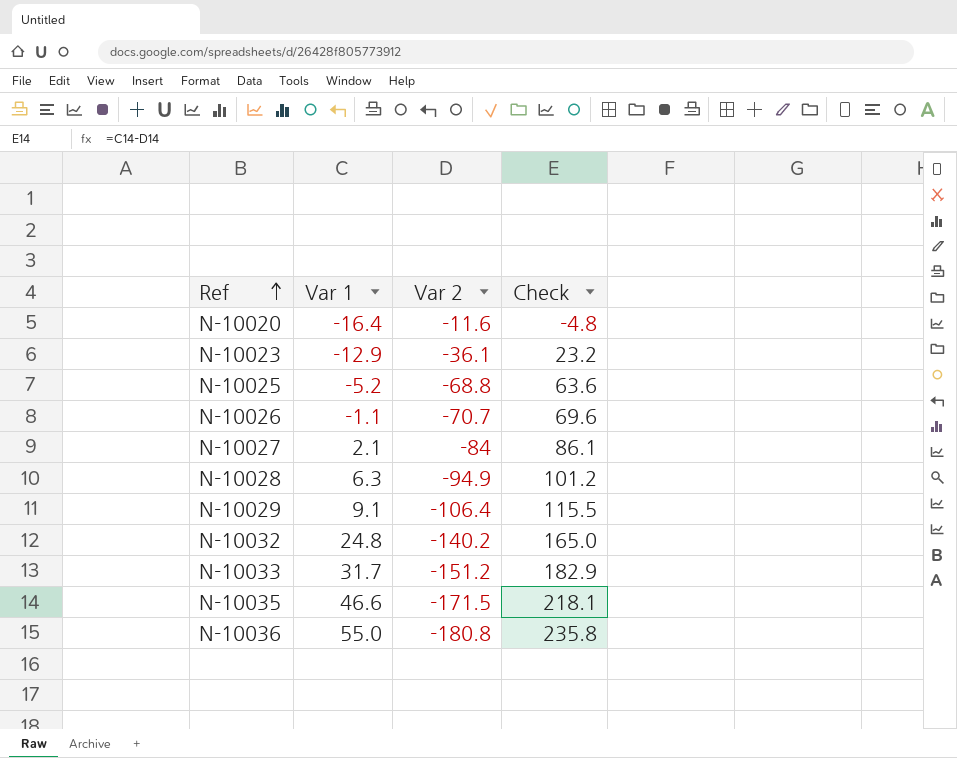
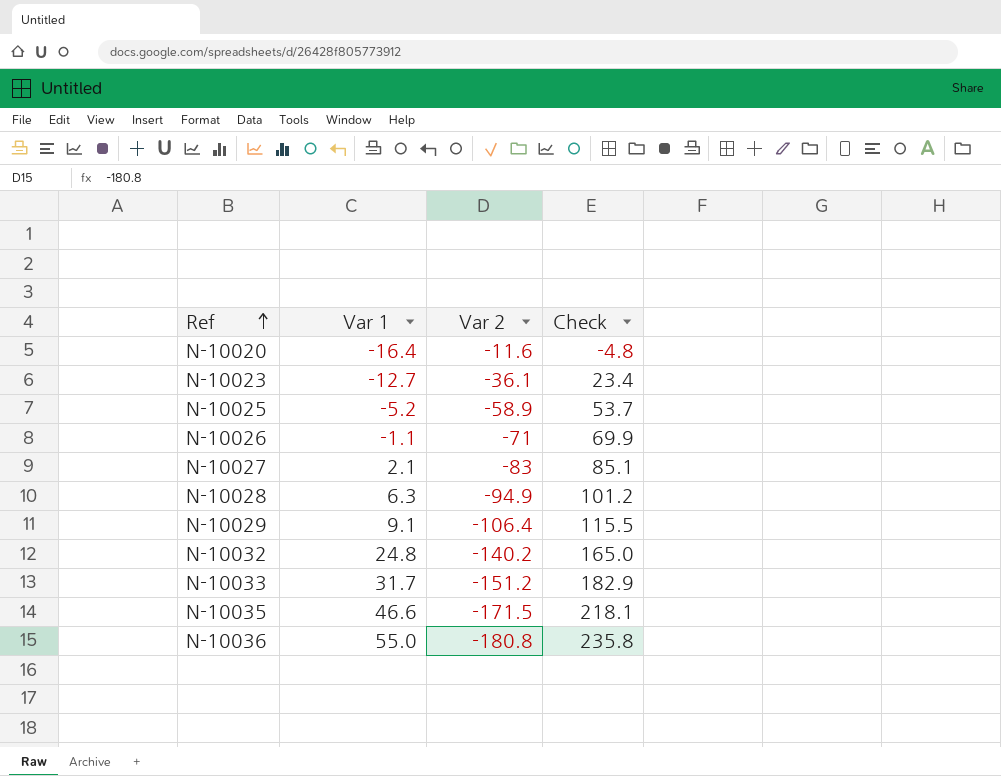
N-10023 | Var 1: -12.9 -> -12.7
N-10023 | Check: 23.2 -> 23.4
N-10025 | Var 2: -68.8 -> -58.9
N-10025 | Check: 63.6 -> 53.7
N-10026 | Var 2: -70.7 -> -71
N-10026 | Check: 69.6 -> 69.9
N-10027 | Var 2: -84 -> -83
N-10027 | Check: 86.1 -> 85.1

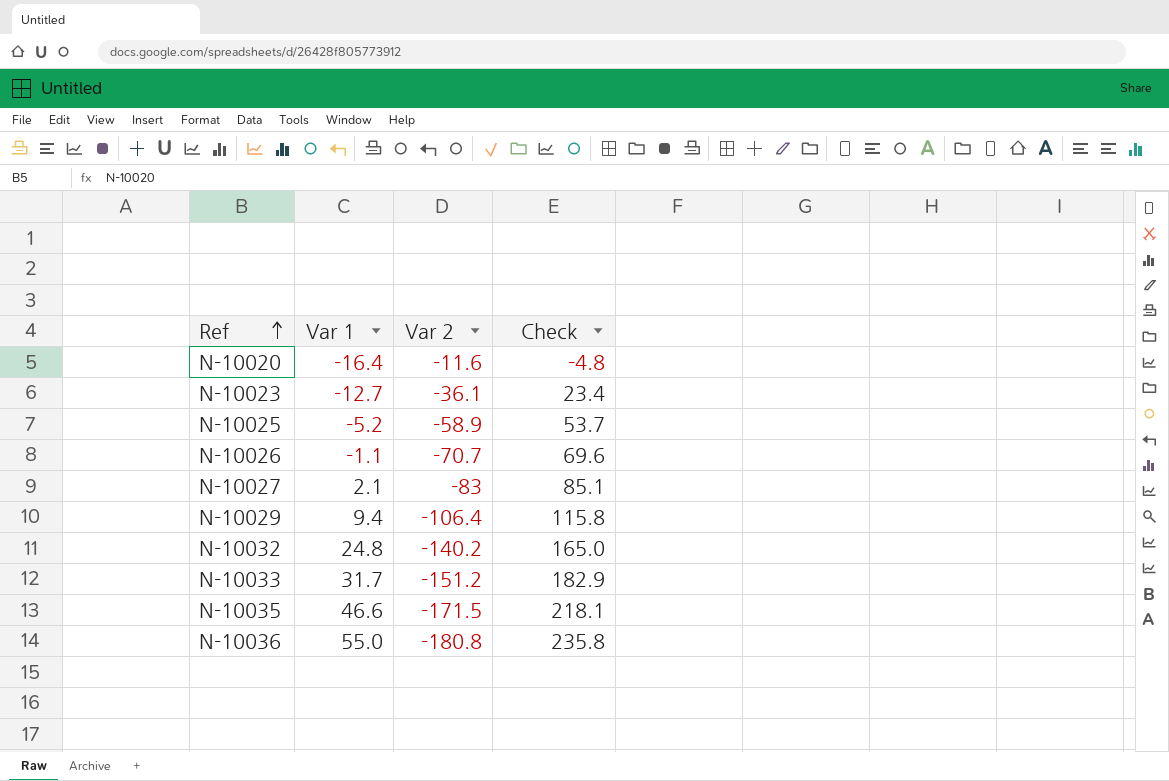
row N-10028: 6.3 | -94.9 | 101.2 -> none
N-10026 | Var 2: -71 -> -70.7
N-10026 | Check: 69.9 -> 69.6
N-10029 | Var 1: 9.1 -> 9.4
N-10029 | Check: 115.5 -> 115.8

